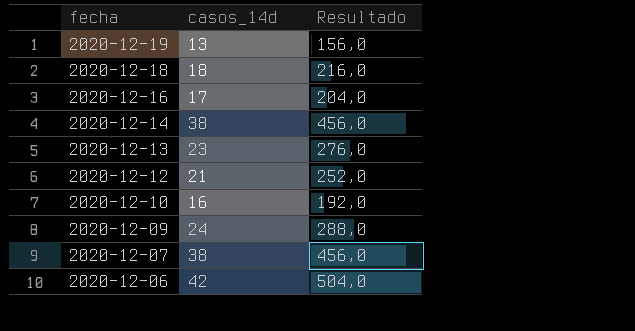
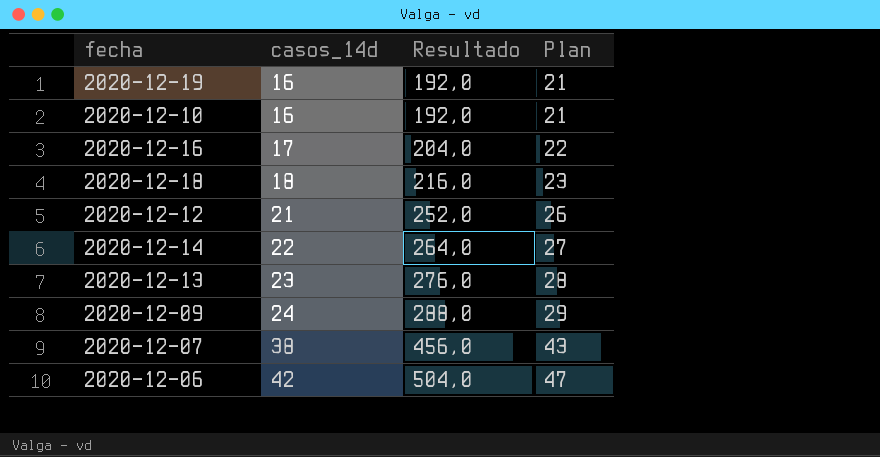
row order: fecha descending -> casos_14d ascending
column Plan | formula: none -> [casos_14d] + 5
2020-12-19 | casos_14d: 13 -> 16
2020-12-19 | Resultado: 156,0 -> 192,0
2020-12-14 | casos_14d: 38 -> 22
2020-12-14 | Resultado: 456,0 -> 264,0

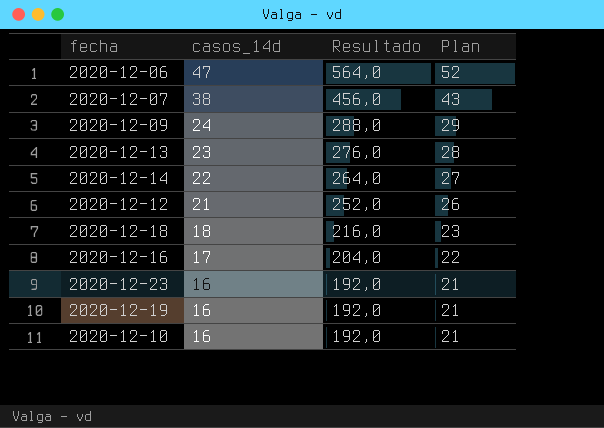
row order: casos_14d ascending -> casos_14d descending
2020-12-06 | casos_14d: 42 -> 47
2020-12-06 | Resultado: 504,0 -> 564,0
2020-12-06 | Plan: 47 -> 52
row 2020-12-23: none -> 16 | 192,0 | 21

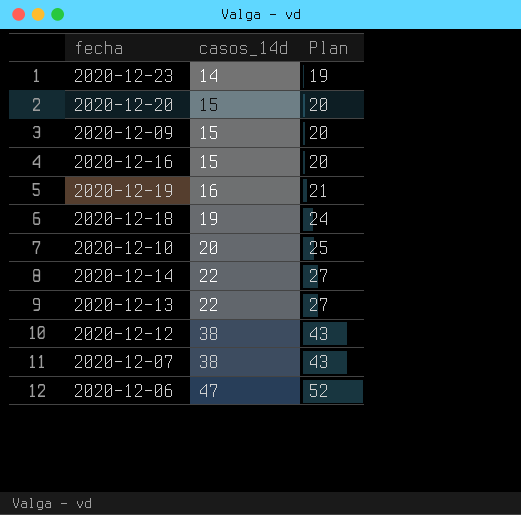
row order: casos_14d descending -> casos_14d ascending
column Resultado | formula: [casos_14d] * 12 -> none
2020-12-23 | casos_14d: 16 -> 14
2020-12-23 | Plan: 21 -> 19
row 2020-12-20: none -> 15 | 20
2020-12-09 | casos_14d: 24 -> 15
2020-12-09 | Plan: 29 -> 20
2020-12-16 | casos_14d: 17 -> 15
2020-12-16 | Plan: 22 -> 20
2020-12-18 | casos_14d: 18 -> 19
2020-12-18 | Plan: 23 -> 24
2020-12-10 | casos_14d: 16 -> 20
2020-12-10 | Plan: 21 -> 25
2020-12-13 | casos_14d: 23 -> 22
2020-12-13 | Plan: 28 -> 27
2020-12-12 | casos_14d: 21 -> 38
2020-12-12 | Plan: 26 -> 43

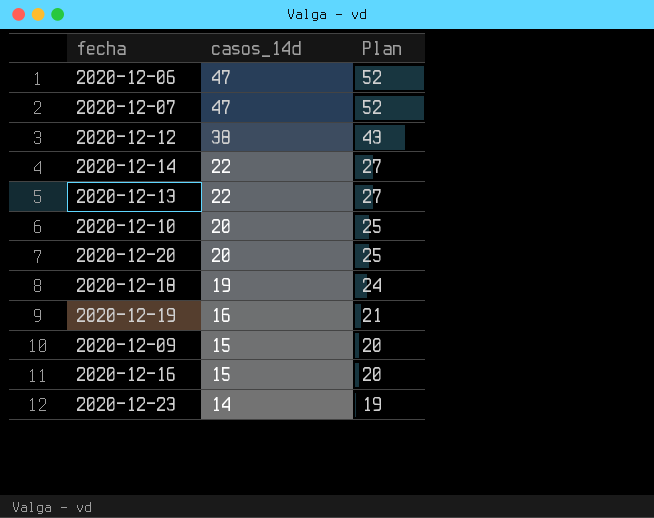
row order: casos_14d ascending -> casos_14d descending
2020-12-07 | casos_14d: 38 -> 47
2020-12-07 | Plan: 43 -> 52
2020-12-20 | casos_14d: 15 -> 20
2020-12-20 | Plan: 20 -> 25

